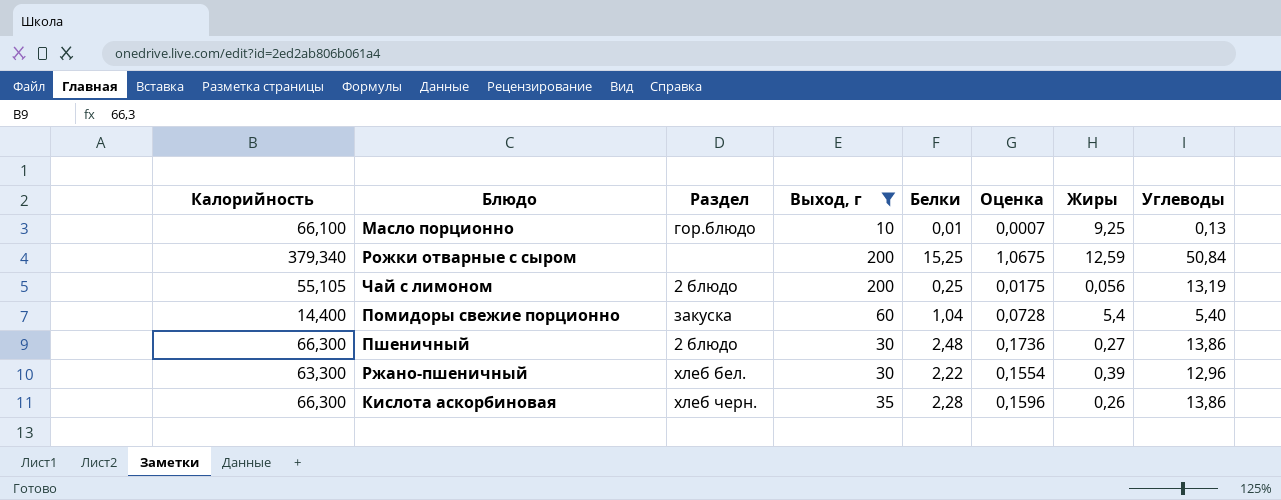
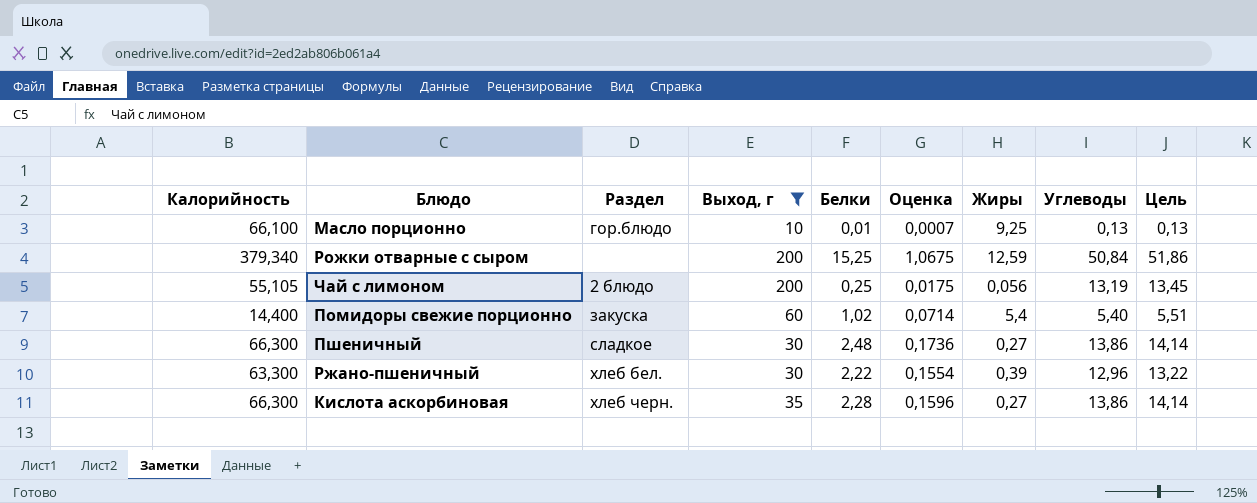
column Цель | formula: none -> [Углеводы] * 1,02
Помидоры свежие порционно | Белки: 1,04 -> 1,02
Помидоры свежие порционно | Оценка: 0,0728 -> 0,0714
Пшеничный | Раздел: 2 блюдо -> сладкое
Кислота аскорбиновая | Жиры: 0,26 -> 0,27

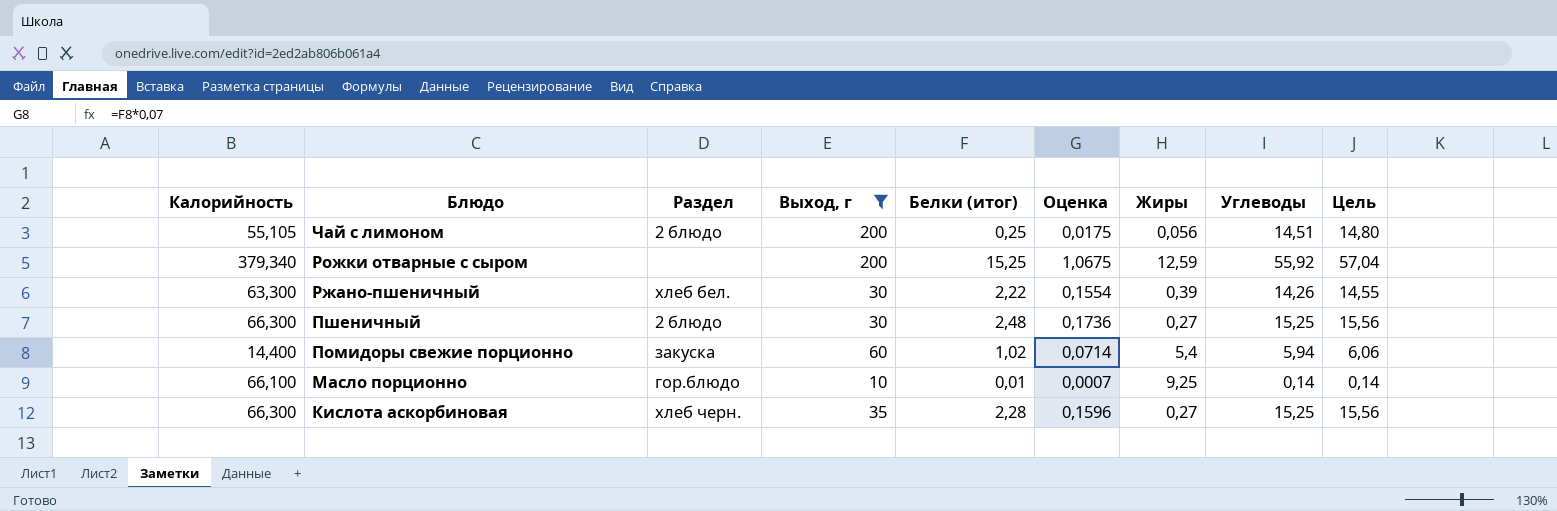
row order: none -> Блюдо descending
column name: Белки -> Белки (итог)
Чай с лимоном | Углеводы: 13,19 -> 14,51
Чай с лимоном | Цель: 13,45 -> 14,80
Рожки отварные с сыром | Углеводы: 50,84 -> 55,92
Рожки отварные с сыром | Цель: 51,86 -> 57,04
Ржано-пшеничный | Углеводы: 12,96 -> 14,26
Ржано-пшеничный | Цель: 13,22 -> 14,55
Пшеничный | Раздел: сладкое -> 2 блюдо
Пшеничный | Углеводы: 13,86 -> 15,25
Пшеничный | Цель: 14,14 -> 15,56
Помидоры свежие порционно | Углеводы: 5,40 -> 5,94
Помидоры свежие порционно | Цель: 5,51 -> 6,06
Масло порционно | Углеводы: 0,13 -> 0,14
Масло порционно | Цель: 0,13 -> 0,14
Кислота аскорбиновая | Углеводы: 13,86 -> 15,25
Кислота аскорбиновая | Цель: 14,14 -> 15,56

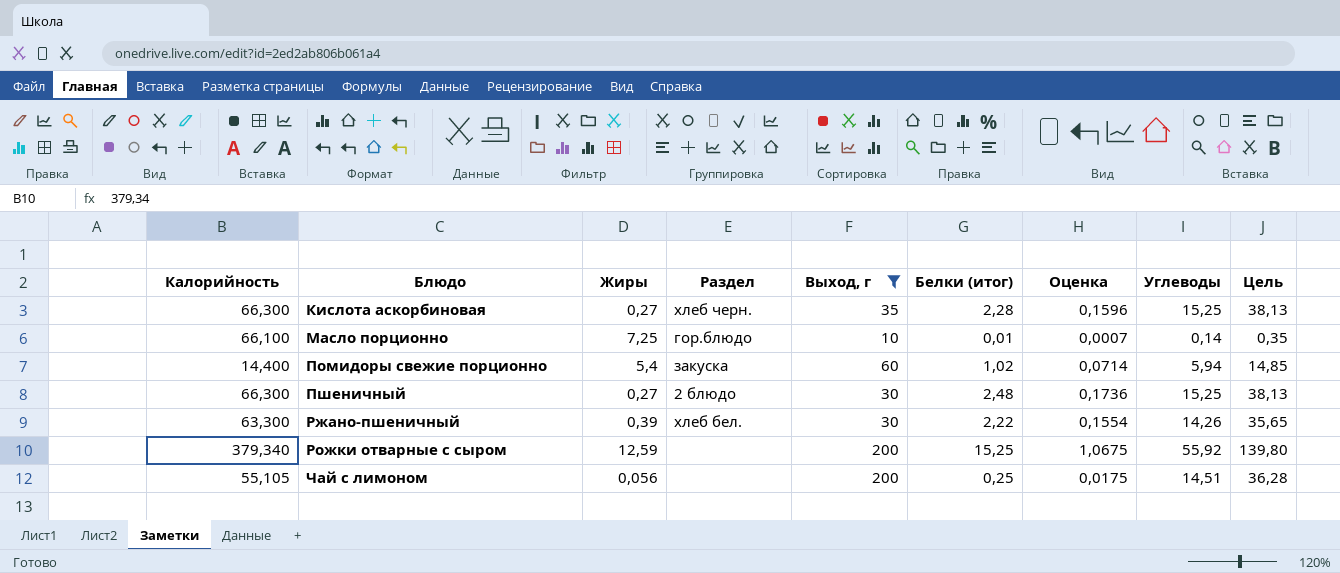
row order: Блюдо descending -> Блюдо ascending
column Жиры | position: 7 -> 3
column Цель | formula: [Углеводы] * 1,02 -> [Углеводы] * 2,5
Масло порционно | Жиры: 9,25 -> 7,25
Чай с лимоном | Раздел: 2 блюдо -> none

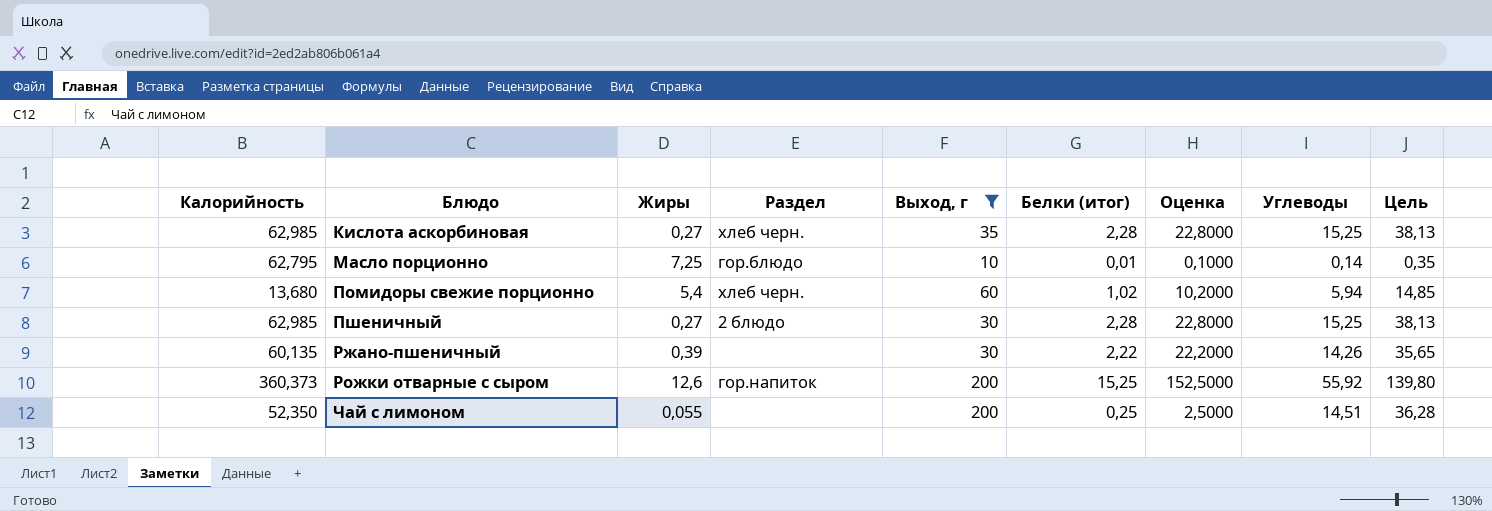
column Оценка | formula: [Белки (итог)] * 0,07 -> [Белки (итог)] * 10
Кислота аскорбиновая | Калорийность: 66,300 -> 62,985
Масло порционно | Калорийность: 66,100 -> 62,795
Помидоры свежие порционно | Калорийность: 14,400 -> 13,680
Помидоры свежие порционно | Раздел: закуска -> хлеб черн.
Пшеничный | Калорийность: 66,300 -> 62,985
Пшеничный | Белки (итог): 2,48 -> 2,28
Ржано-пшеничный | Калорийность: 63,300 -> 60,135
Ржано-пшеничный | Раздел: хлеб бел. -> none
Рожки отварные с сыром | Калорийность: 379,340 -> 360,373
Рожки отварные с сыром | Жиры: 12,59 -> 12,6
Рожки отварные с сыром | Раздел: none -> гор.напиток
Чай с лимоном | Калорийность: 55,105 -> 52,350
Чай с лимоном | Жиры: 0,056 -> 0,055

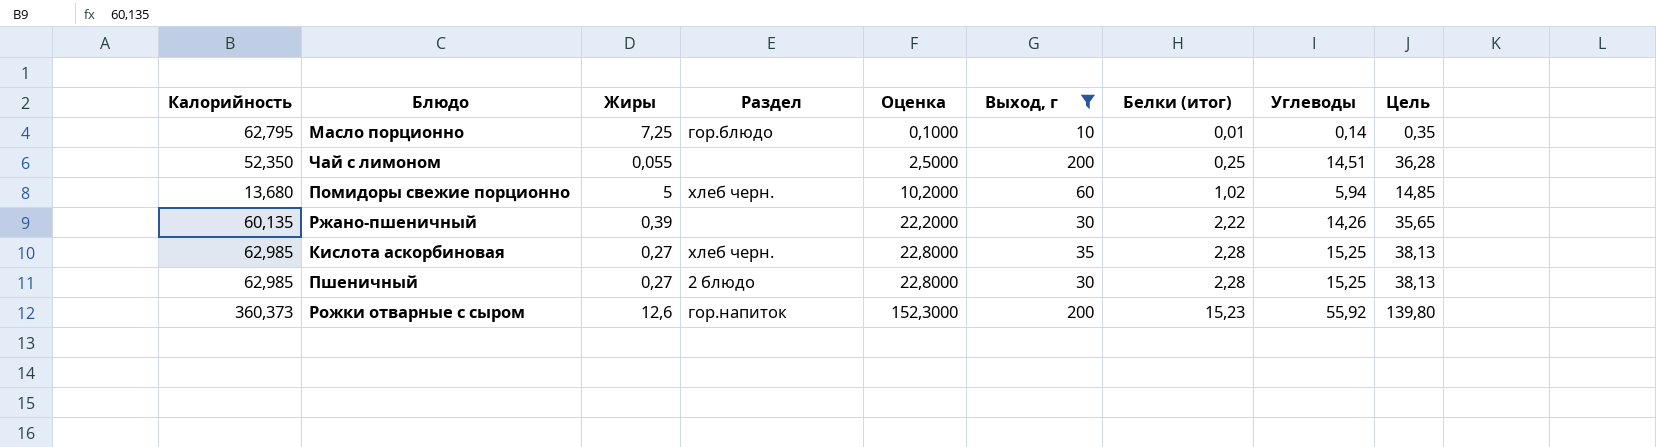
row order: Блюдо ascending -> Оценка ascending
column Оценка | position: 7 -> 5
Помидоры свежие порционно | Жиры: 5,4 -> 5
Рожки отварные с сыром | Оценка: 152,5000 -> 152,3000
Рожки отварные с сыром | Белки (итог): 15,25 -> 15,23

